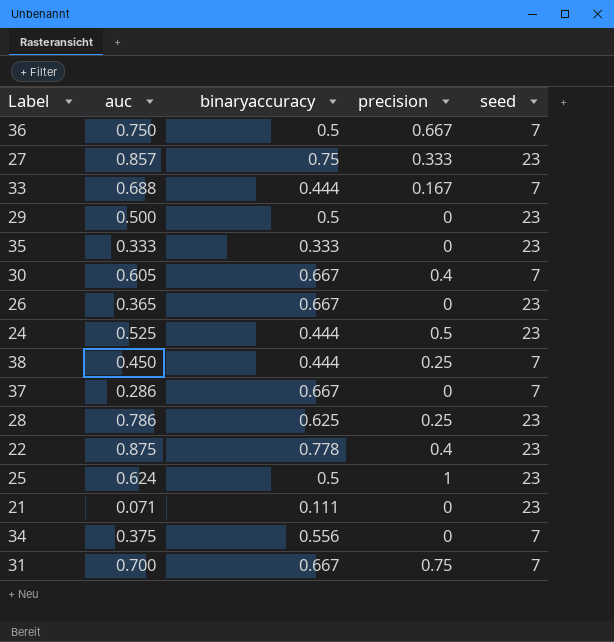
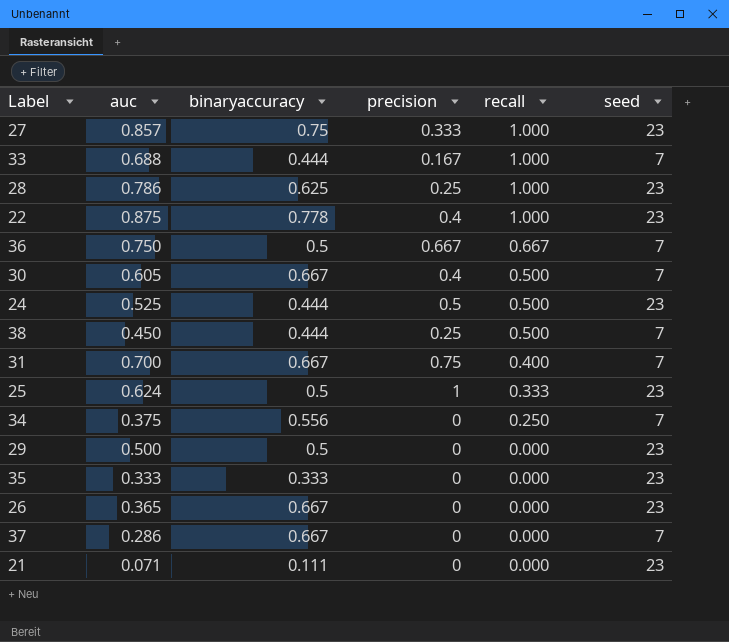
row order: none -> recall descending
column recall | position: none -> 5

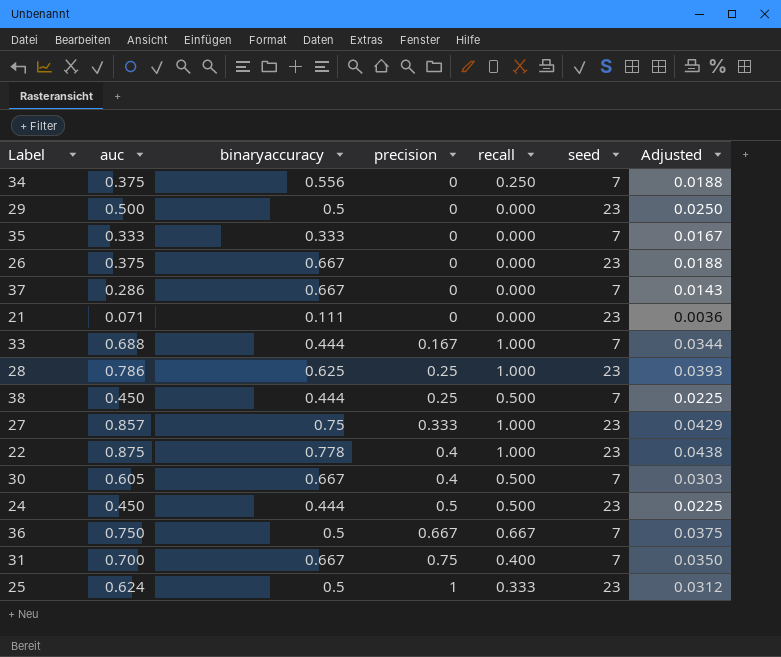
row order: recall descending -> precision ascending
column Adjusted | formula: none -> [auc] * 0.05
35 | seed: 23 -> 7
26 | auc: 0.365 -> 0.375
24 | auc: 0.525 -> 0.450

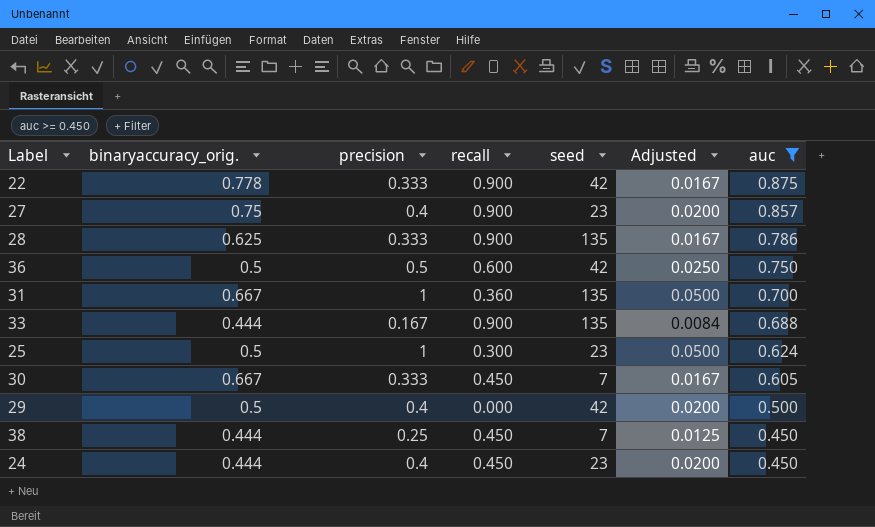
filter: none -> auc >= 0.450
row order: precision ascending -> auc descending
column name: binaryaccuracy -> binaryaccuracy_orig.
column Adjusted | formula: [auc] * 0.05 -> [precision] * 0.05
column auc | position: 2 -> 7
22 | precision: 0.4 -> 0.333
22 | recall: 1.000 -> 0.900
22 | seed: 23 -> 42
27 | precision: 0.333 -> 0.4
27 | recall: 1.000 -> 0.900
28 | precision: 0.25 -> 0.333
28 | recall: 1.000 -> 0.900
28 | seed: 23 -> 135
36 | precision: 0.667 -> 0.5
36 | recall: 0.667 -> 0.600
36 | seed: 7 -> 42
31 | precision: 0.75 -> 1
31 | recall: 0.400 -> 0.360
31 | seed: 7 -> 135
33 | recall: 1.000 -> 0.900
33 | seed: 7 -> 135
25 | recall: 0.333 -> 0.300
30 | precision: 0.4 -> 0.333
30 | recall: 0.500 -> 0.450
29 | precision: 0 -> 0.4
29 | seed: 23 -> 42
38 | recall: 0.500 -> 0.450
24 | precision: 0.5 -> 0.4
24 | recall: 0.500 -> 0.450

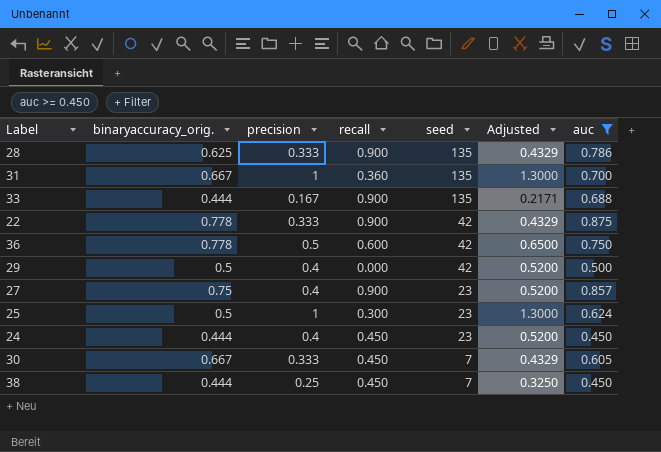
row order: auc descending -> seed descending
column Adjusted | formula: [precision] * 0.05 -> [precision] * 1.3
36 | binaryaccuracy_orig.: 0.5 -> 0.778

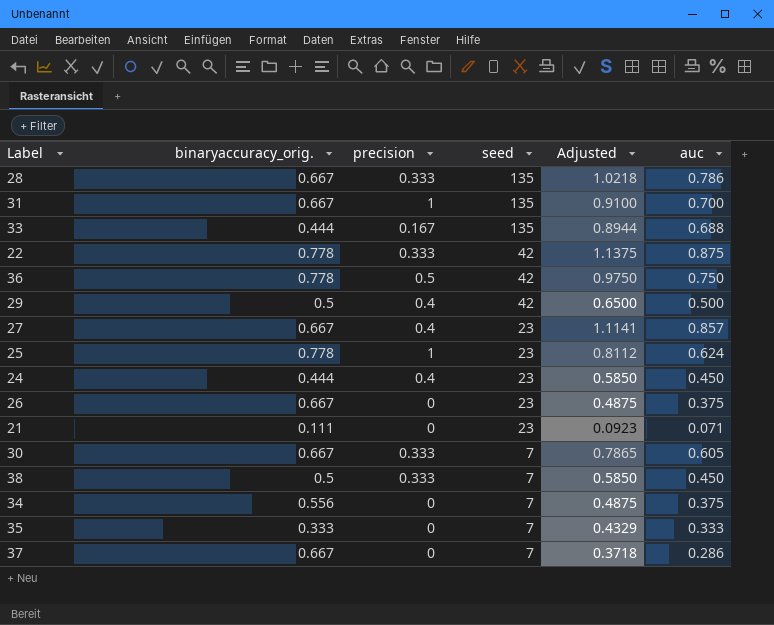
filter: auc >= 0.450 -> none
column recall | position: 4 -> none
column Adjusted | formula: [precision] * 1.3 -> [auc] * 1.3
28 | binaryaccuracy_orig.: 0.625 -> 0.667
27 | binaryaccuracy_orig.: 0.75 -> 0.667
25 | binaryaccuracy_orig.: 0.5 -> 0.778
38 | binaryaccuracy_orig.: 0.444 -> 0.5
38 | precision: 0.25 -> 0.333

